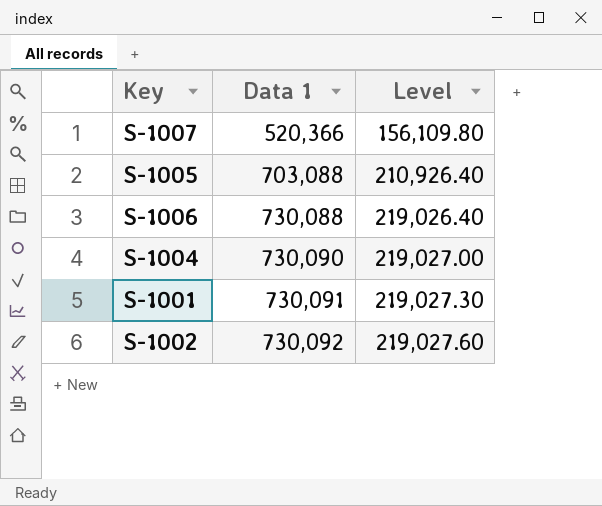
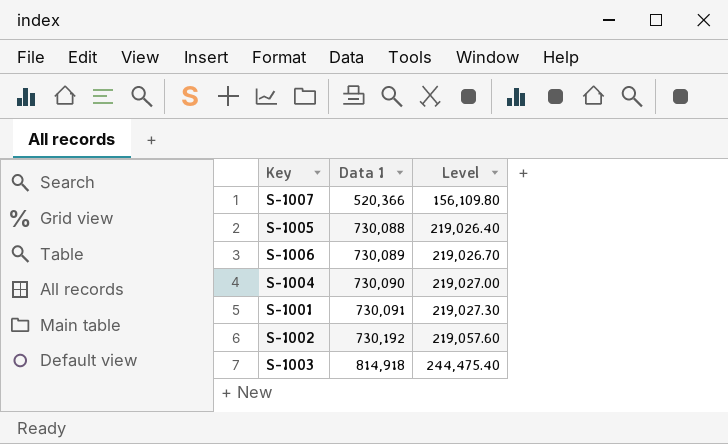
S-1005 | Data 1: 703,088 -> 730,088
S-1005 | Level: 210,926.40 -> 219,026.40
S-1006 | Data 1: 730,088 -> 730,089
S-1006 | Level: 219,026.40 -> 219,026.70
S-1002 | Data 1: 730,092 -> 730,192
S-1002 | Level: 219,027.60 -> 219,057.60
row S-1003: none -> 814,918 | 244,475.40

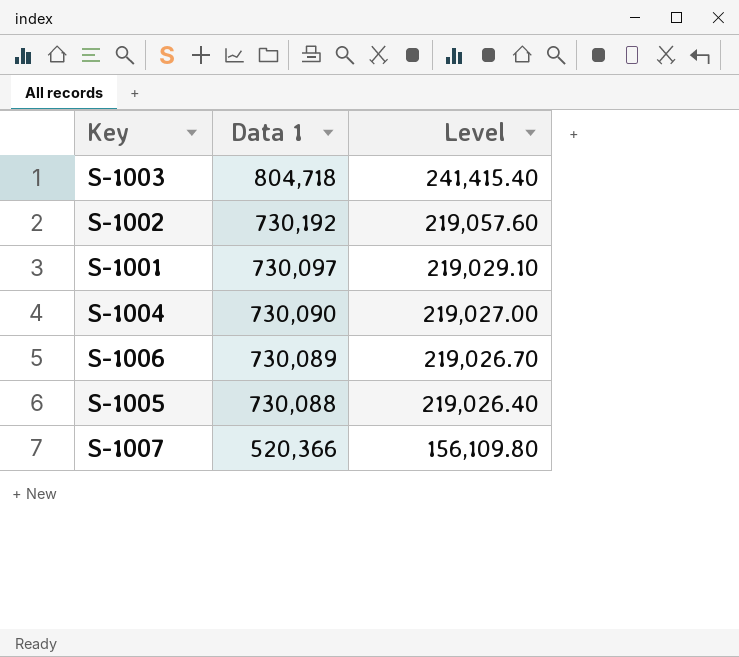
row order: Data 1 ascending -> Data 1 descending
S-1003 | Data 1: 814,918 -> 804,718
S-1003 | Level: 244,475.40 -> 241,415.40
S-1001 | Data 1: 730,091 -> 730,097
S-1001 | Level: 219,027.30 -> 219,029.10

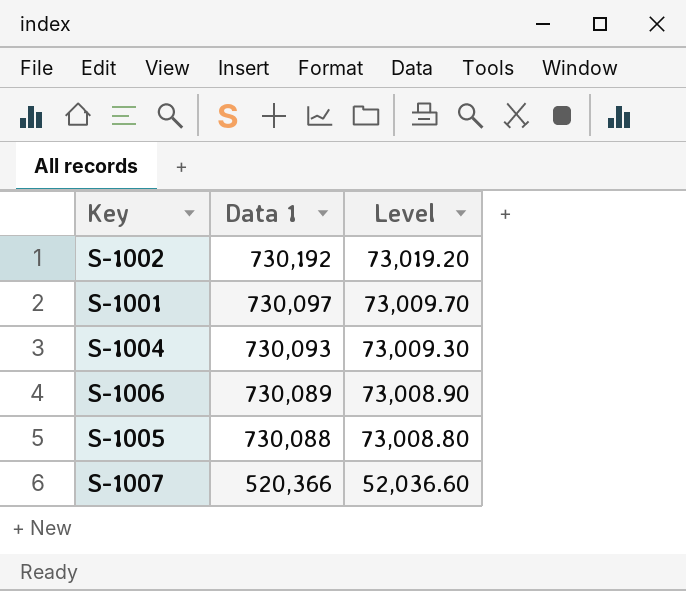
column Level | formula: [Data 1] * 0.3 -> [Data 1] * 0.1
row S-1003: 804,718 | 241,415.40 -> none
S-1004 | Data 1: 730,090 -> 730,093

